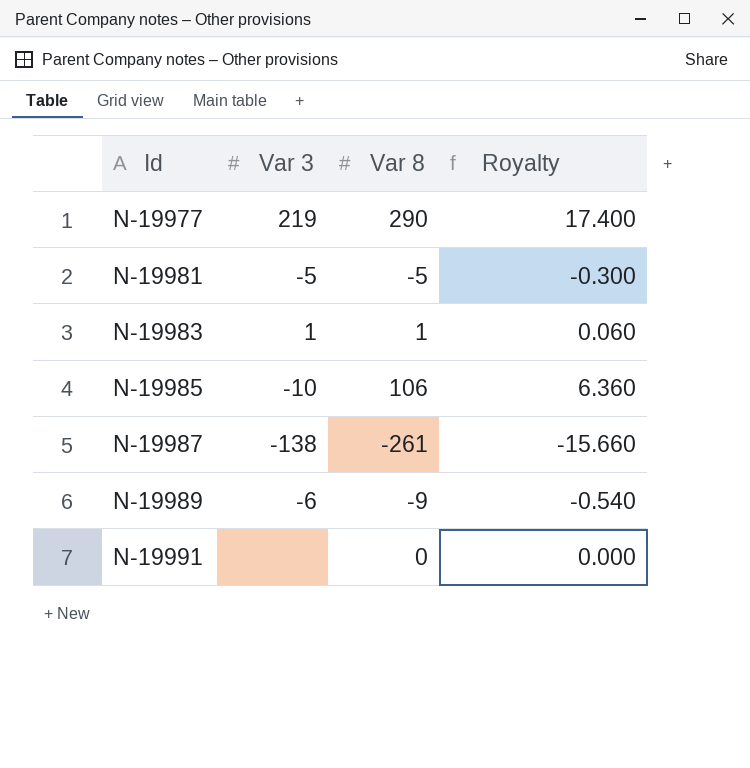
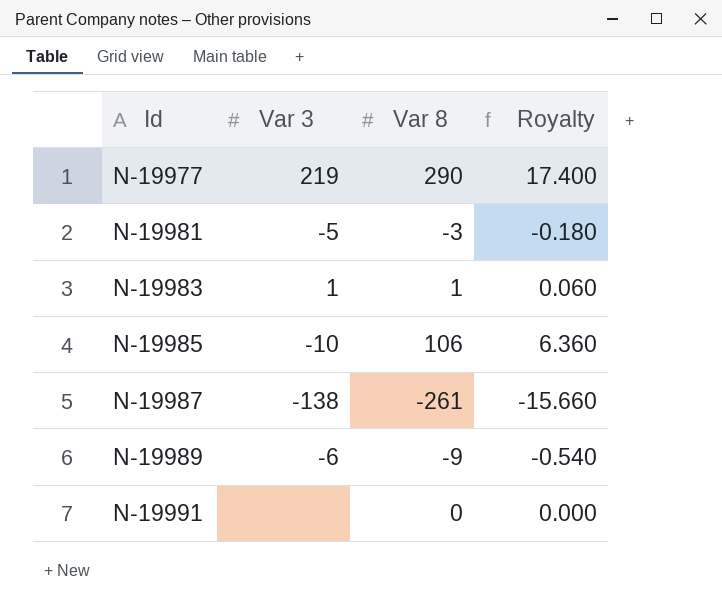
N-19981 | Var 8: -5 -> -3
N-19981 | Royalty: -0.300 -> -0.180

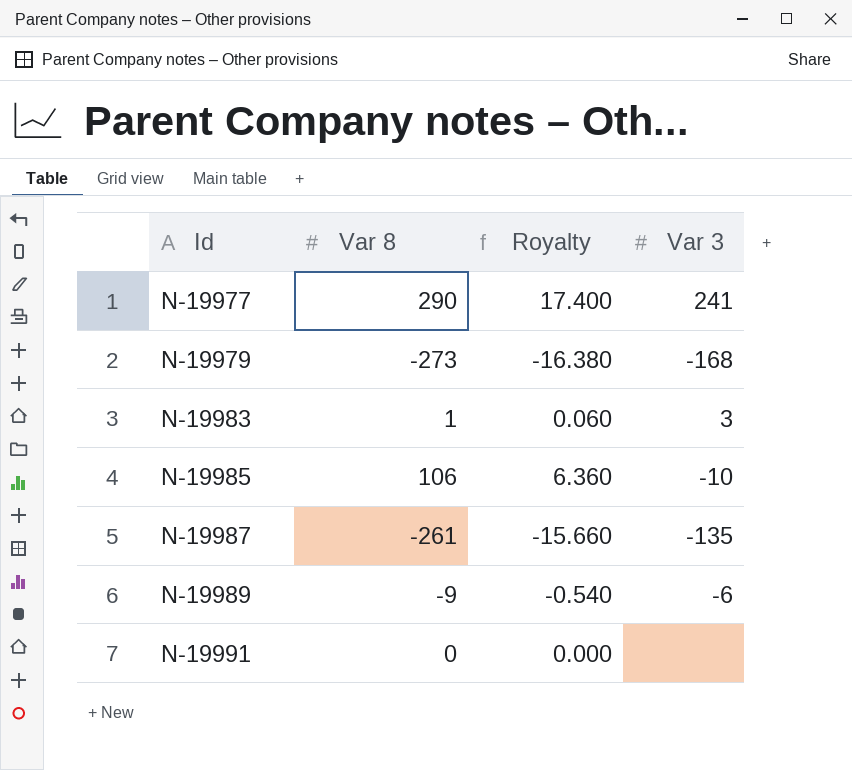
column Var 3 | position: 2 -> 4
row N-19981: -5 | -3 | -0.180 -> none
N-19977 | Var 3: 219 -> 241
row N-19979: none -> -273 | -16.380 | -168
N-19983 | Var 3: 1 -> 3
N-19987 | Var 3: -138 -> -135

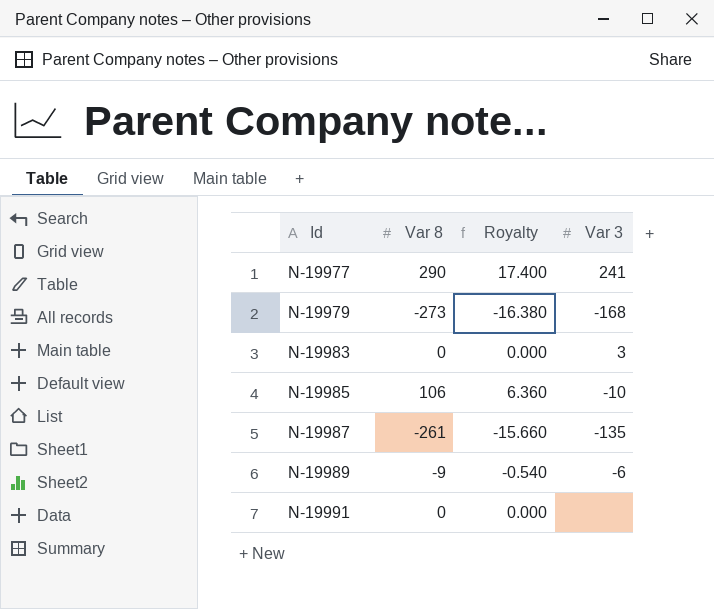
N-19983 | Var 8: 1 -> 0
N-19983 | Royalty: 0.060 -> 0.000

